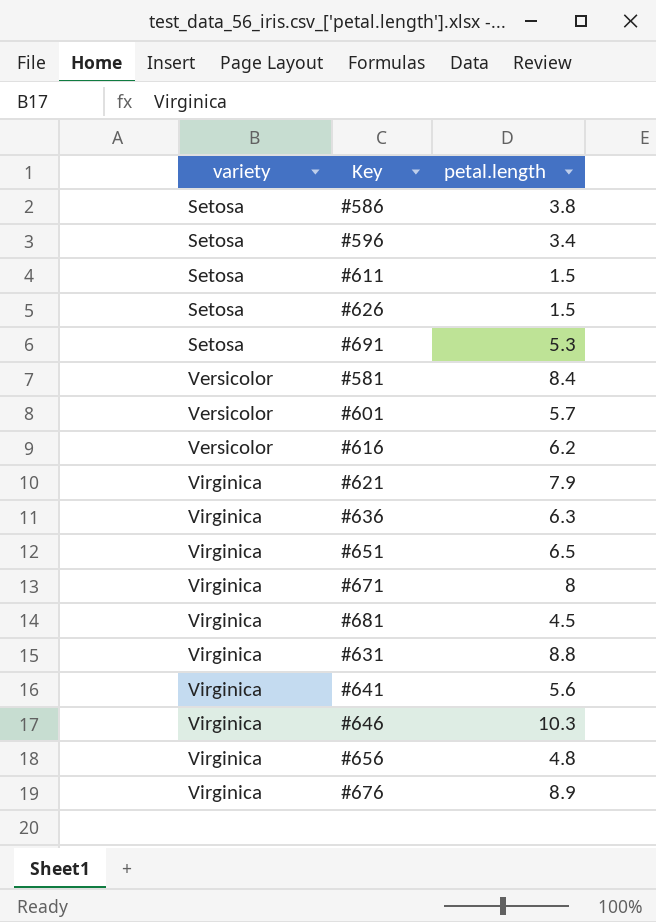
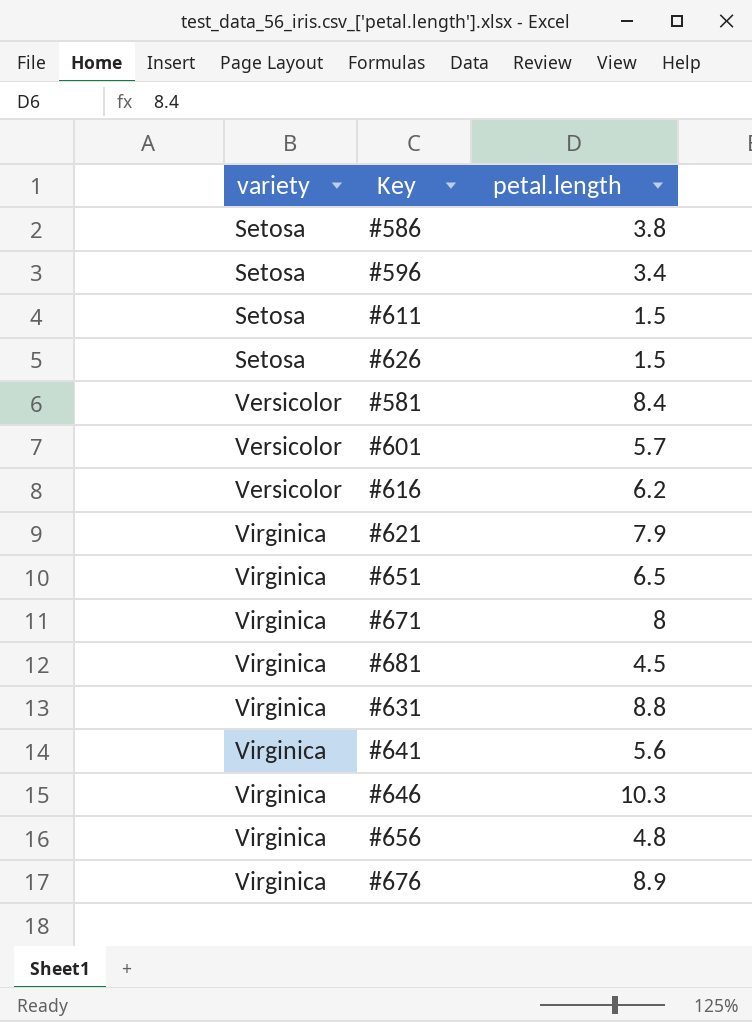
row #691: Setosa | 5.3 -> none
row #636: Virginica | 6.3 -> none

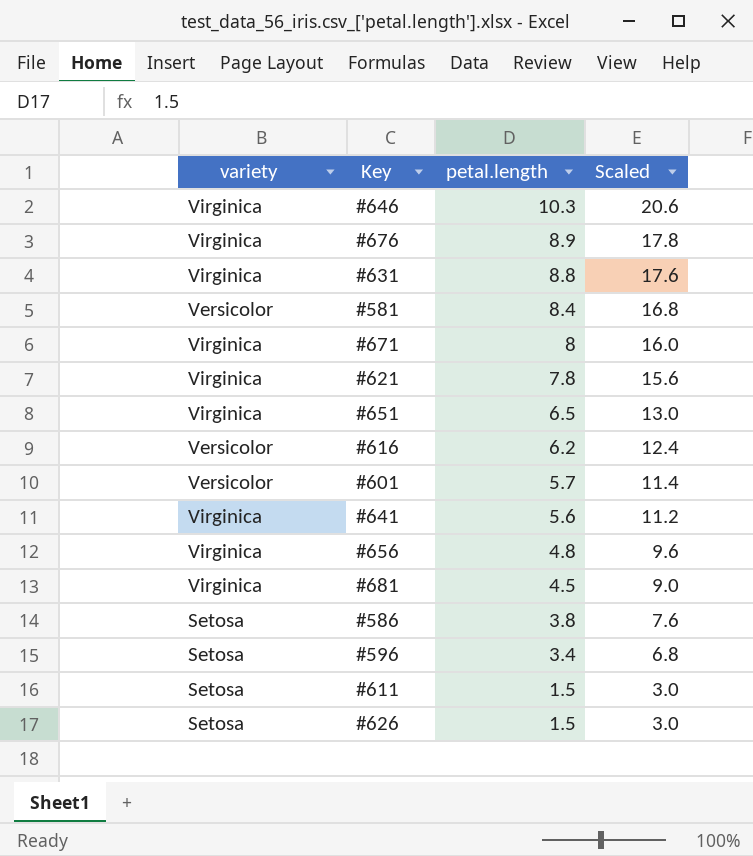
row order: variety ascending -> petal.length descending
column Scaled | formula: none -> [petal.length] * 2
#621 | petal.length: 7.9 -> 7.8

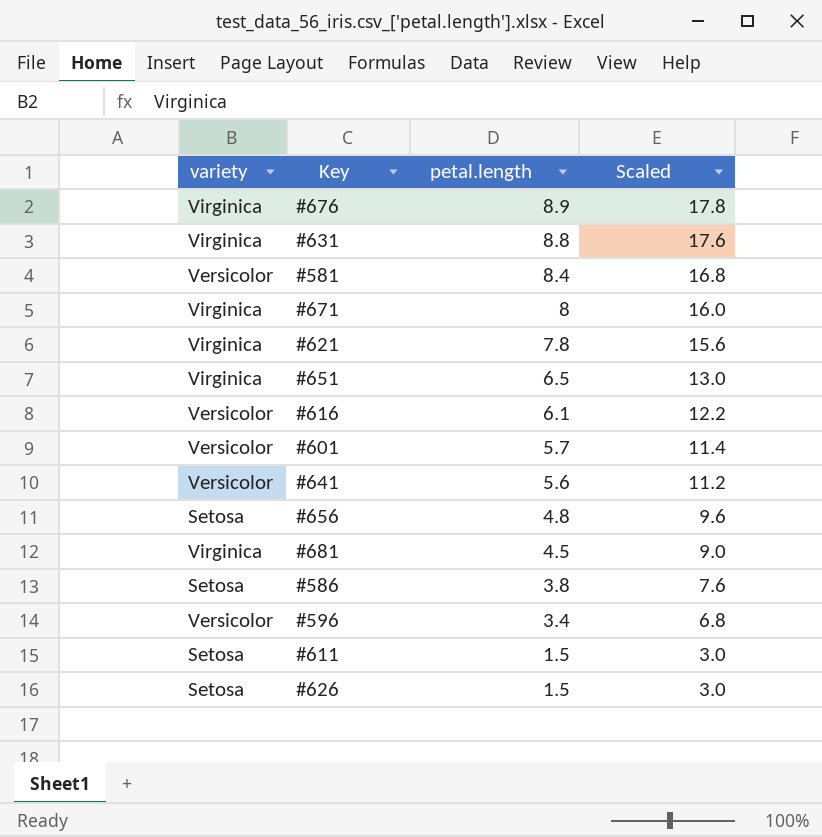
row #646: Virginica | 10.3 | 20.6 -> none
#616 | petal.length: 6.2 -> 6.1
#616 | Scaled: 12.4 -> 12.2
#641 | variety: Virginica -> Versicolor
#656 | variety: Virginica -> Setosa
#596 | variety: Setosa -> Versicolor

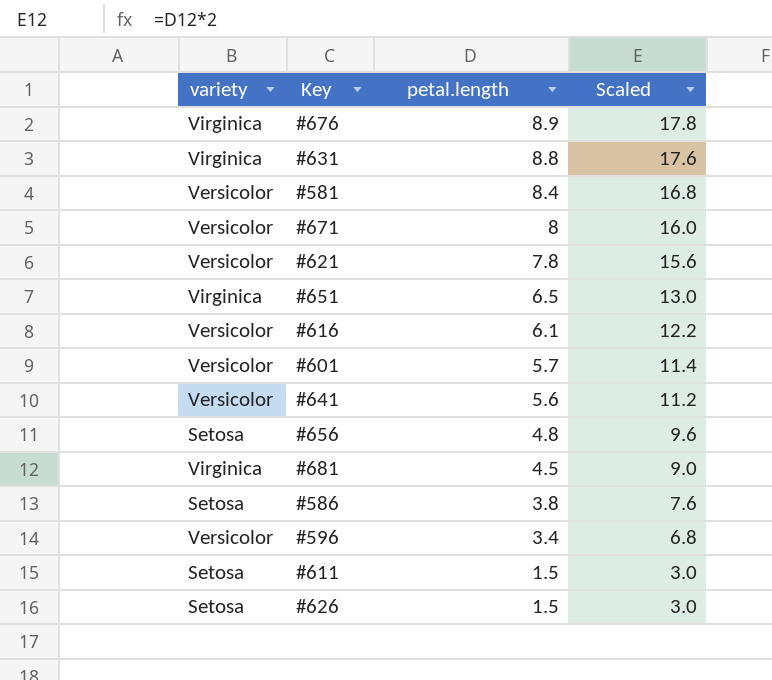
#671 | variety: Virginica -> Versicolor
#621 | variety: Virginica -> Versicolor

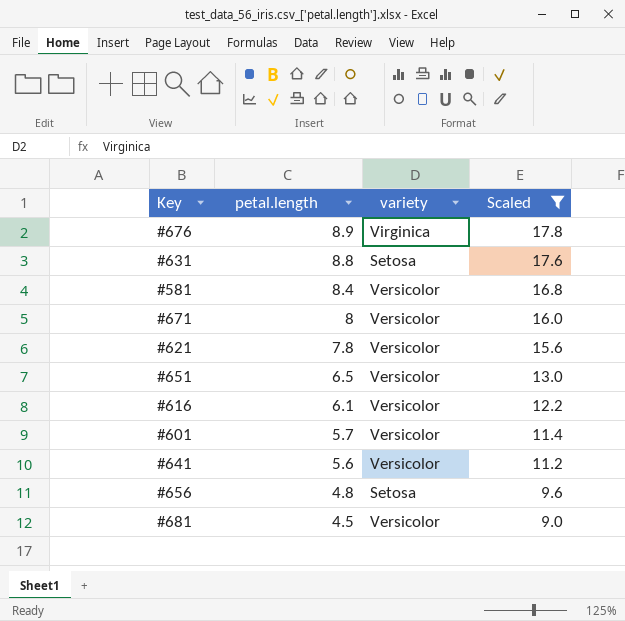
filter: none -> Scaled >= 9.0
column variety | position: 1 -> 3
#631 | variety: Virginica -> Setosa
#651 | variety: Virginica -> Versicolor
#681 | variety: Virginica -> Versicolor

